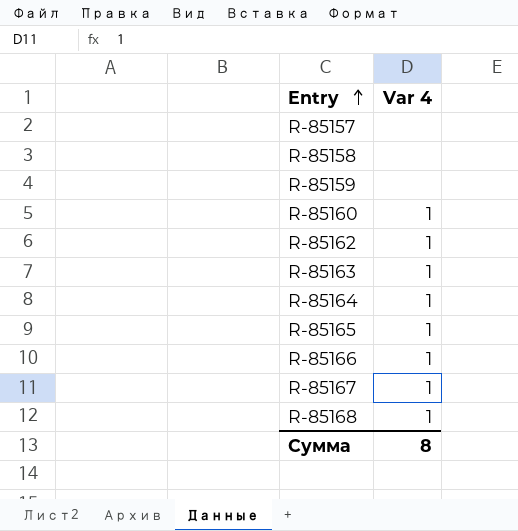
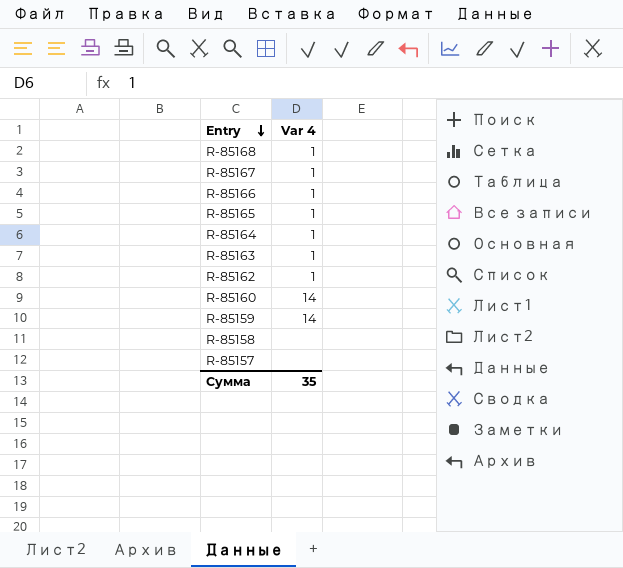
row order: Entry ascending -> Entry descending
R-85160 | Var 4: 1 -> 14
R-85159 | Var 4: none -> 14
Сумма | Var 4: 8 -> 35

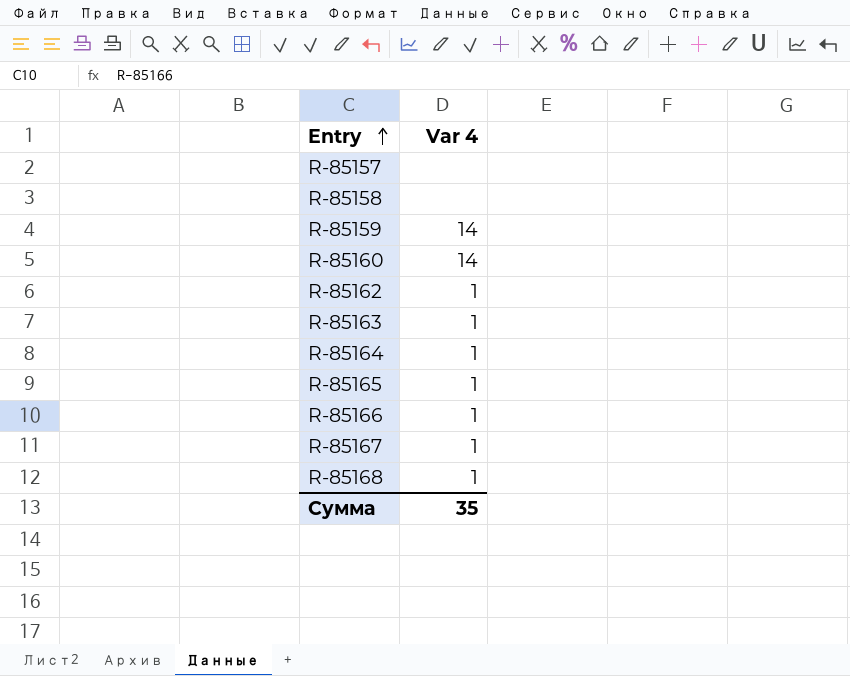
row order: Entry descending -> Entry ascending

